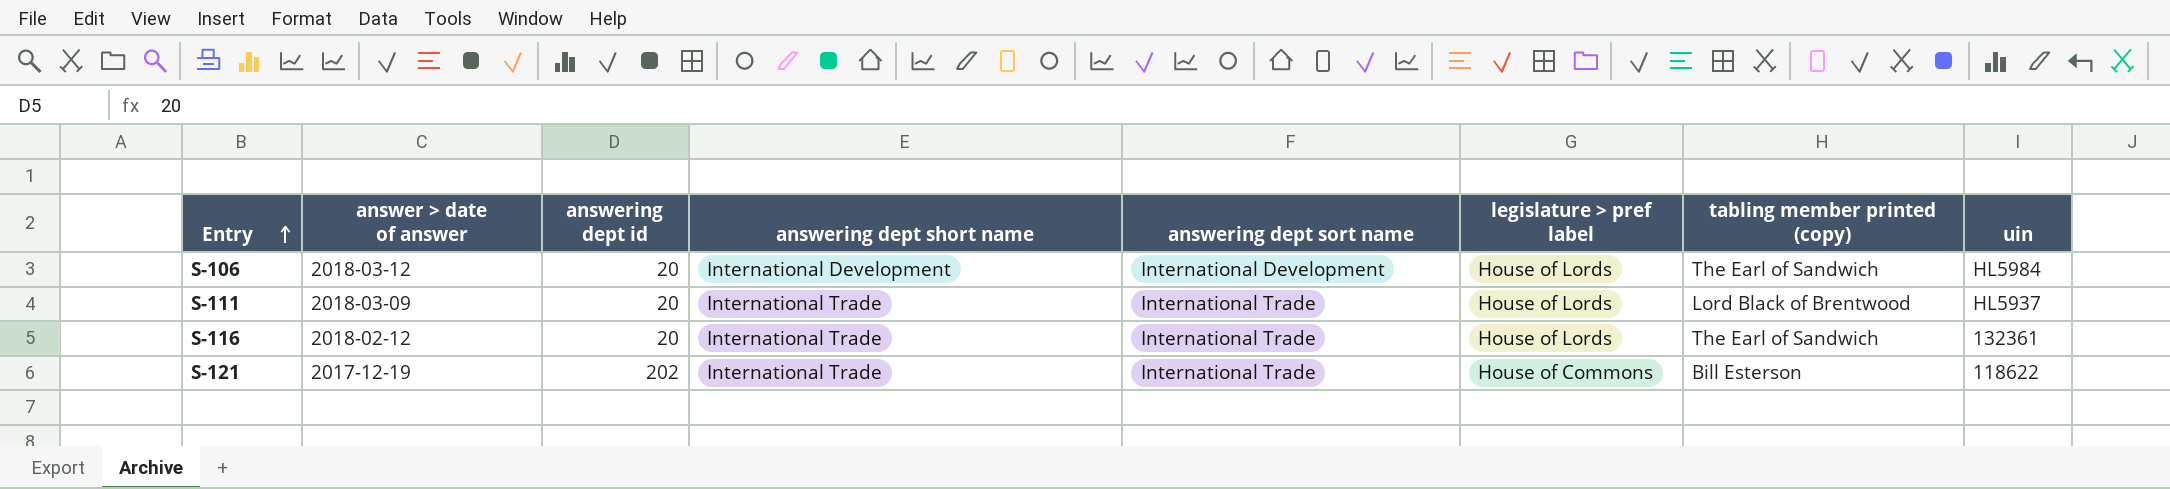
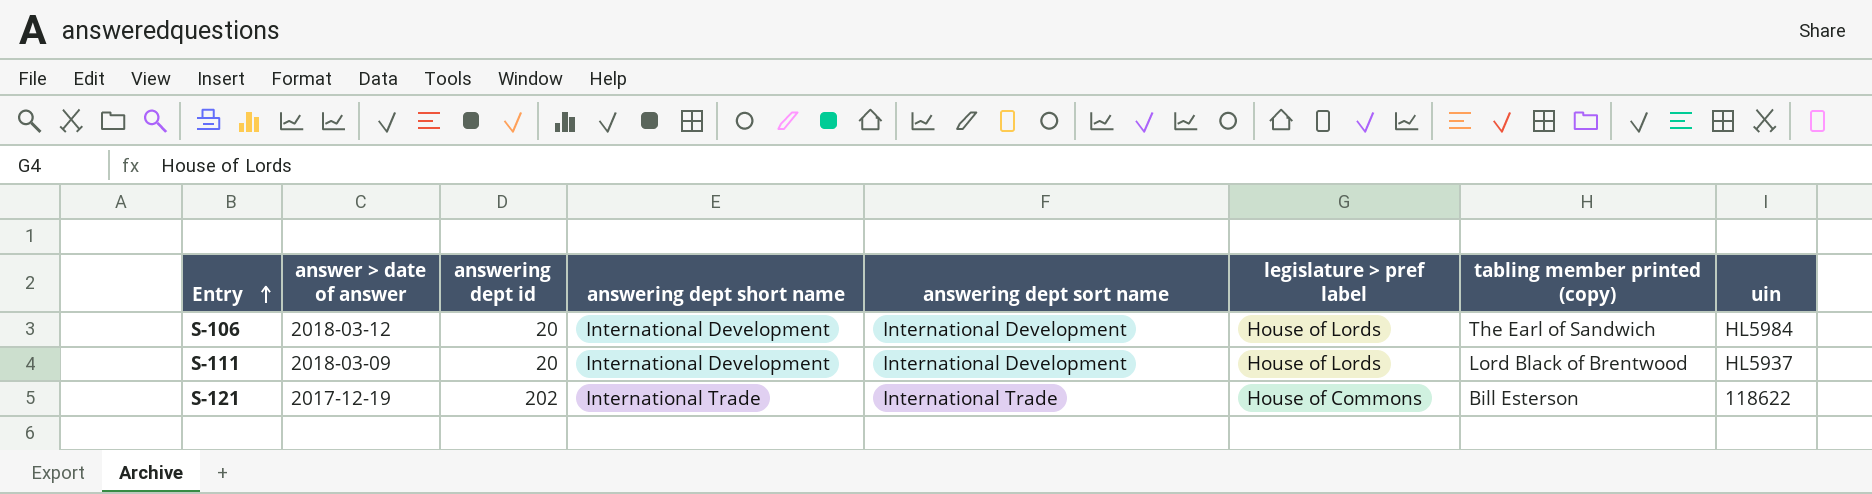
row S-116: 2018-02-12 | 20 | International Trade | International Trade | House of Lords | The Earl of Sandwich | 132361 -> none
S-111 | answering dept short name: International Trade -> International Development
S-111 | answering dept sort name: International Trade -> International Development

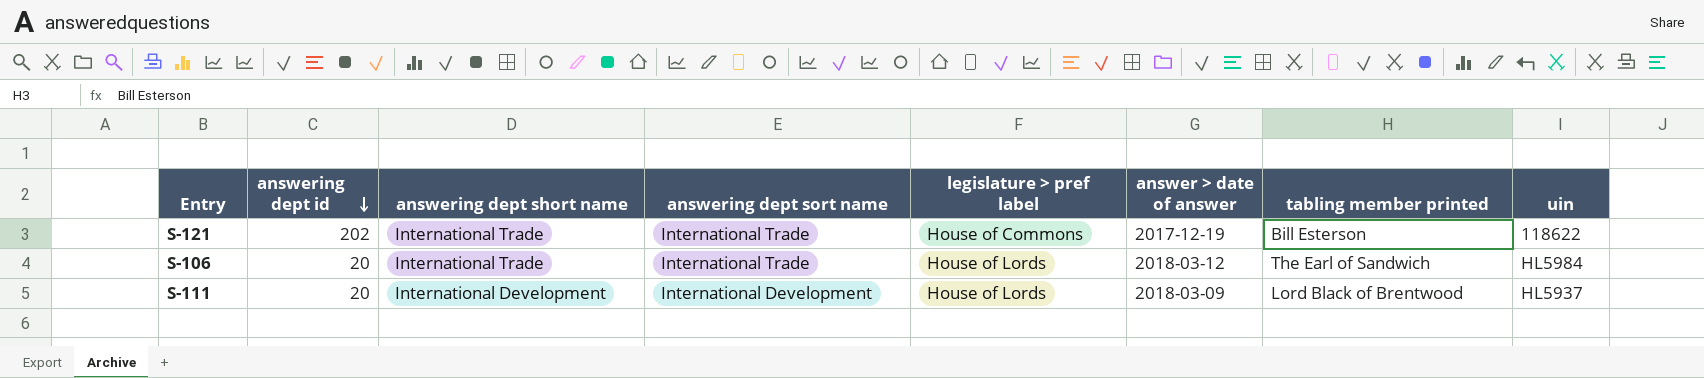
row order: Entry ascending -> answering dept id descending
column answer > date of answer | position: 2 -> 6
column name: tabling member printed (copy) -> tabling member printed
S-106 | answering dept short name: International Development -> International Trade
S-106 | answering dept sort name: International Development -> International Trade

